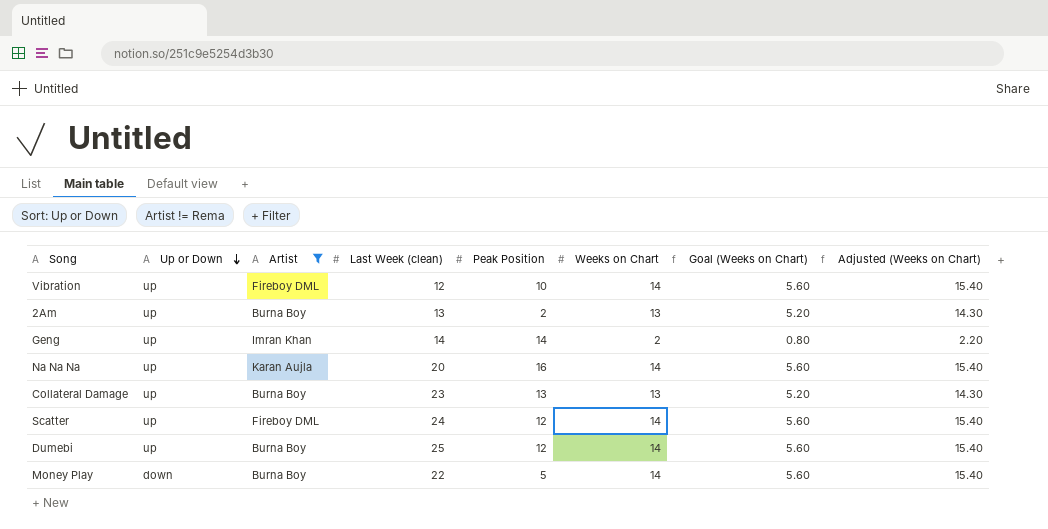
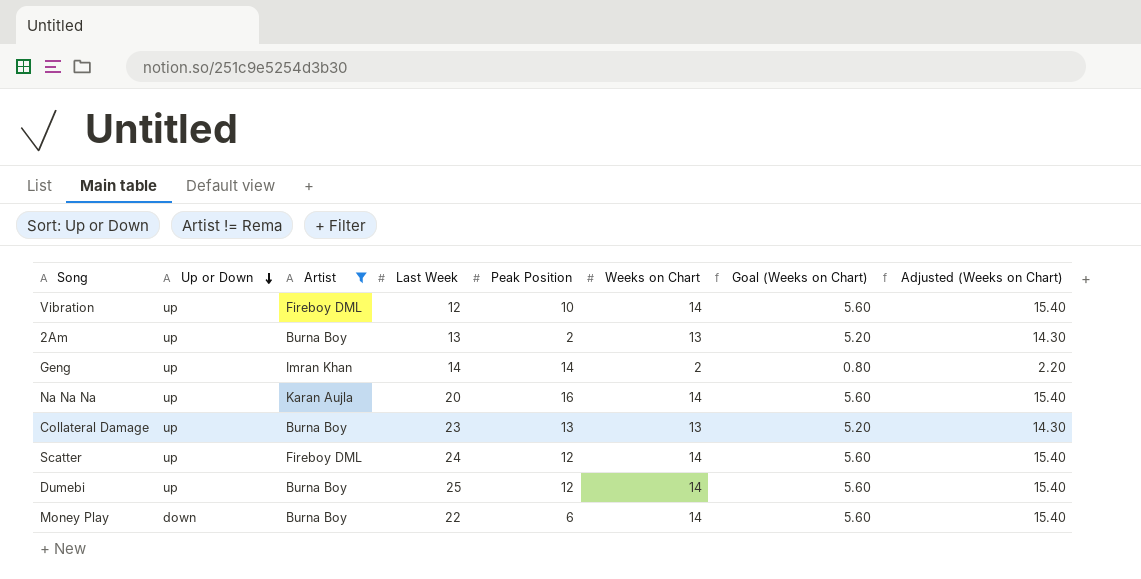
column name: Last Week (clean) -> Last Week
Money Play | Peak Position: 5 -> 6

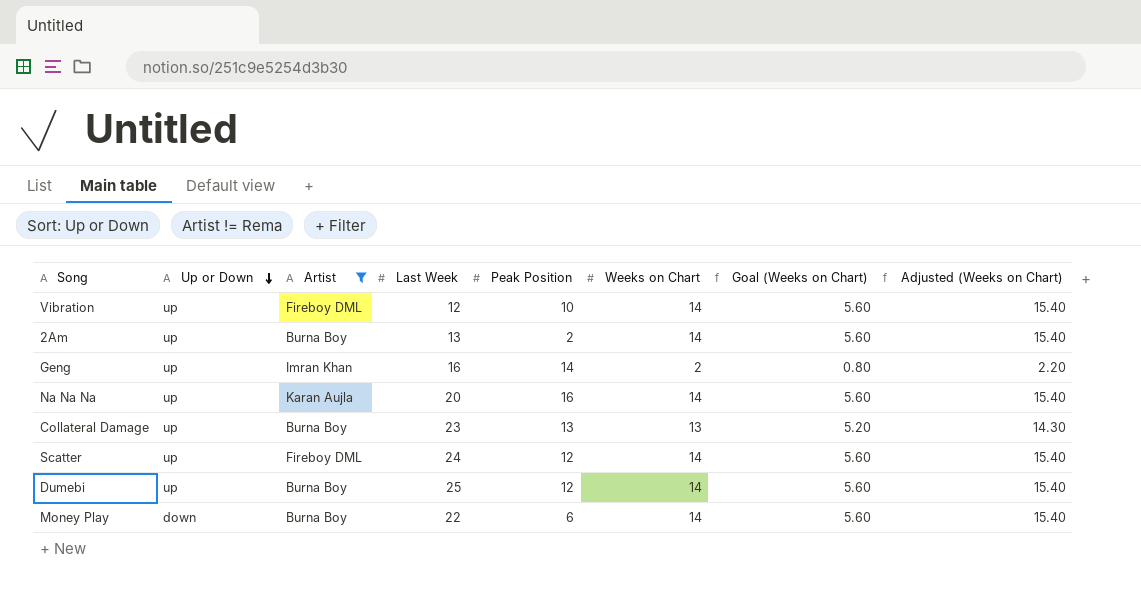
2Am | Weeks on Chart: 13 -> 14
2Am | Goal (Weeks on Chart): 5.20 -> 5.60
2Am | Adjusted (Weeks on Chart): 14.30 -> 15.40
Geng | Last Week: 14 -> 16

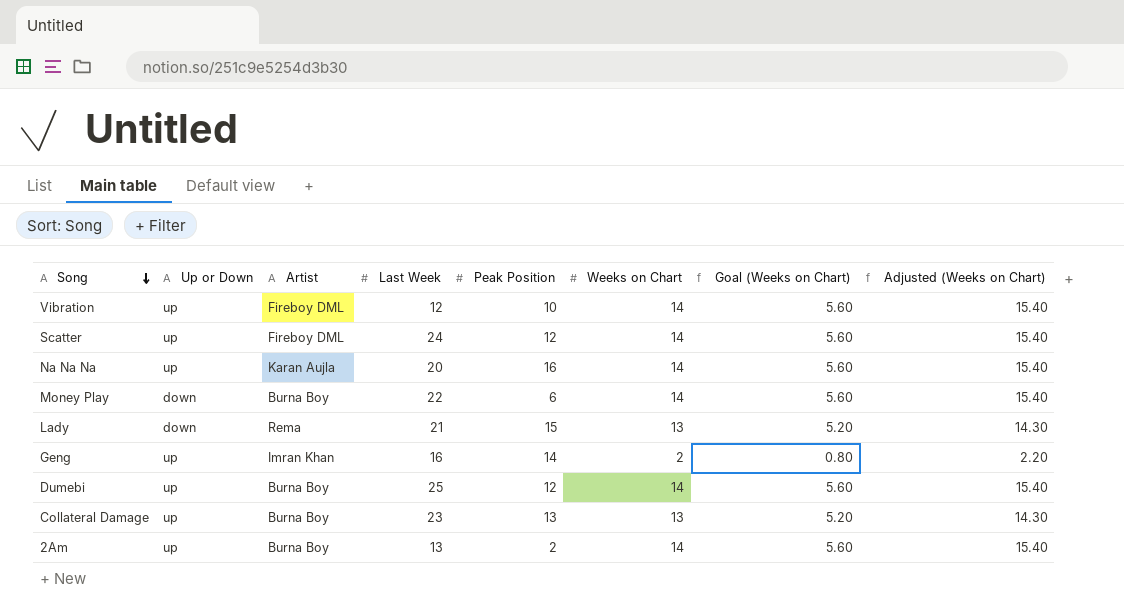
filter: Artist != Rema -> none
row order: Up or Down descending -> Song descending

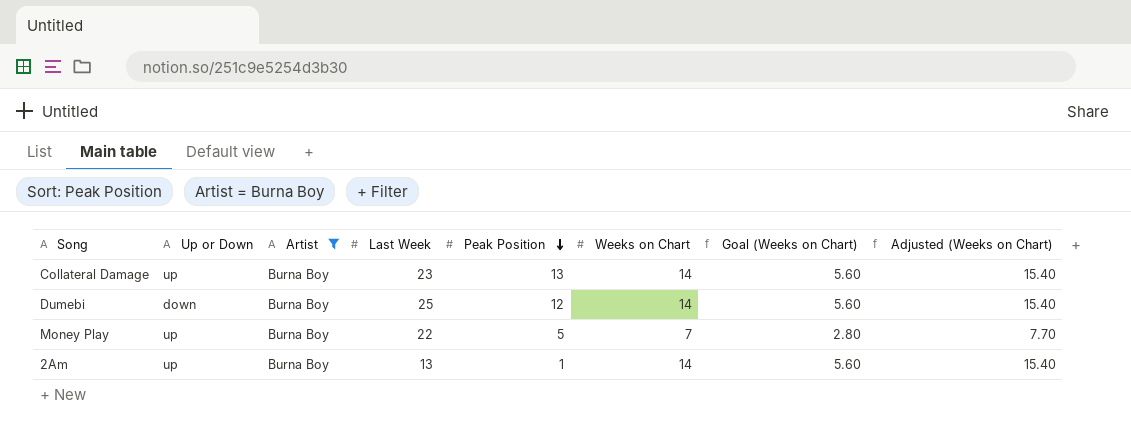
filter: none -> Artist = Burna Boy
row order: Song descending -> Peak Position descending
Collateral Damage | Weeks on Chart: 13 -> 14
Collateral Damage | Goal (Weeks on Chart): 5.20 -> 5.60
Collateral Damage | Adjusted (Weeks on Chart): 14.30 -> 15.40
Dumebi | Up or Down: up -> down
Money Play | Up or Down: down -> up
Money Play | Peak Position: 6 -> 5
Money Play | Weeks on Chart: 14 -> 7
Money Play | Goal (Weeks on Chart): 5.60 -> 2.80
Money Play | Adjusted (Weeks on Chart): 15.40 -> 7.70
2Am | Peak Position: 2 -> 1

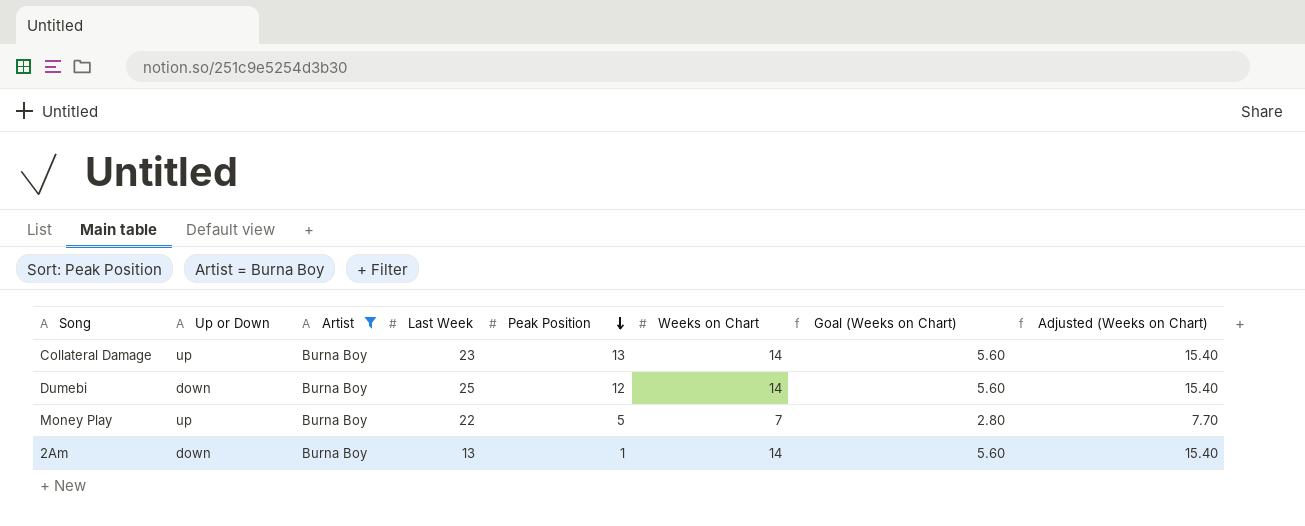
2Am | Up or Down: up -> down

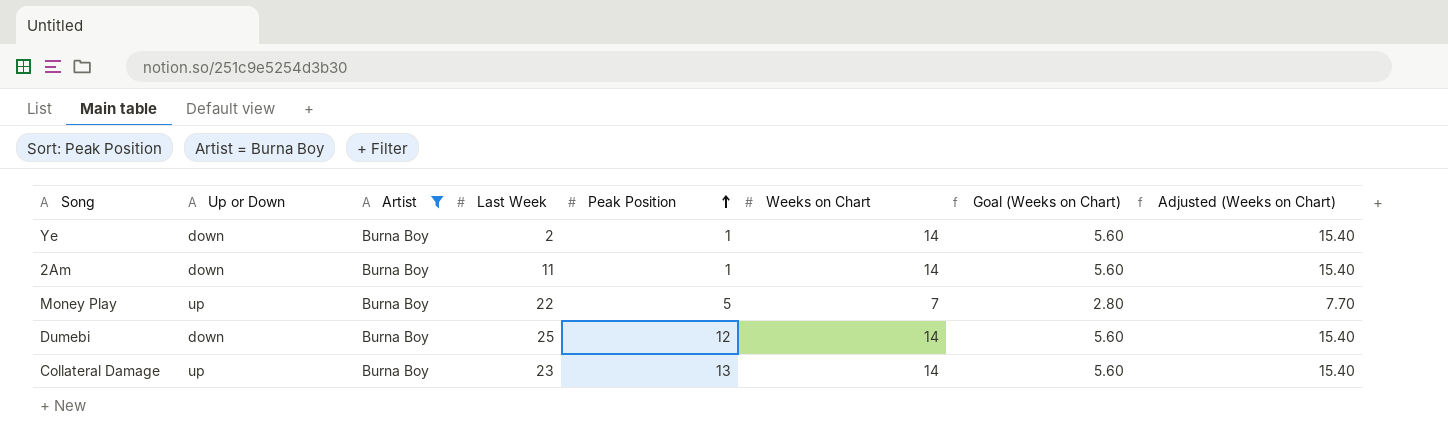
row order: Peak Position descending -> Peak Position ascending
row Ye: none -> down | Burna Boy | 2 | 1 | 14 | 5.60 | 15.40
2Am | Last Week: 13 -> 11

